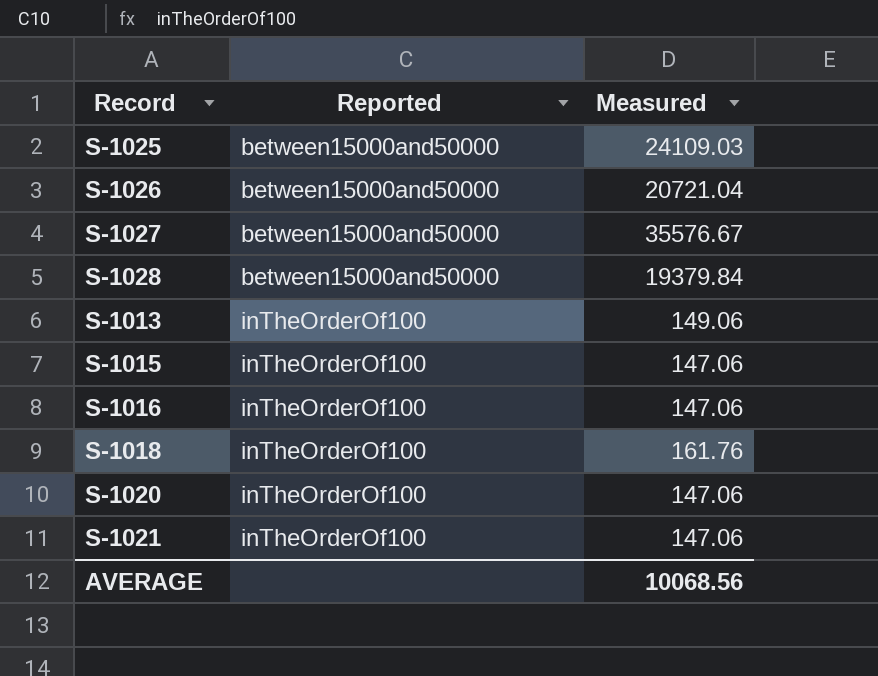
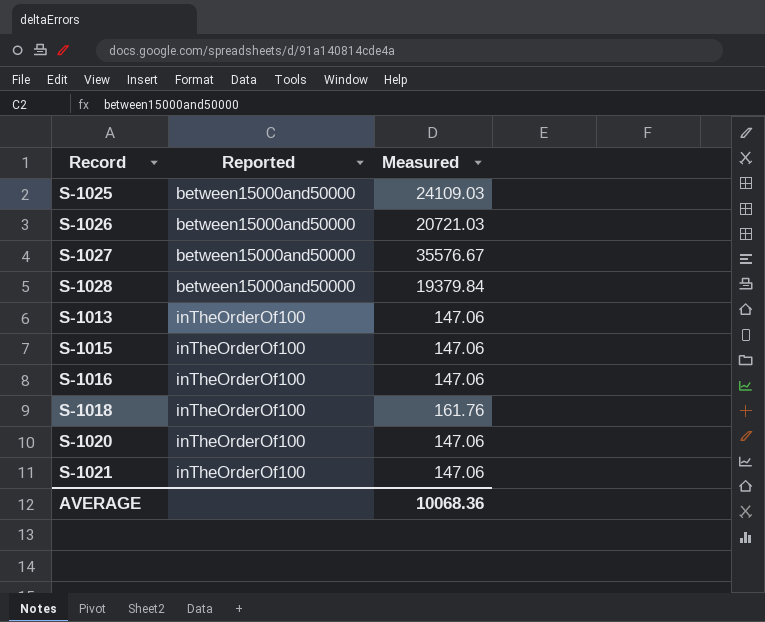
S-1026 | Measured: 20721.04 -> 20721.03
S-1013 | Measured: 149.06 -> 147.06
AVERAGE | Measured: 10068.56 -> 10068.36

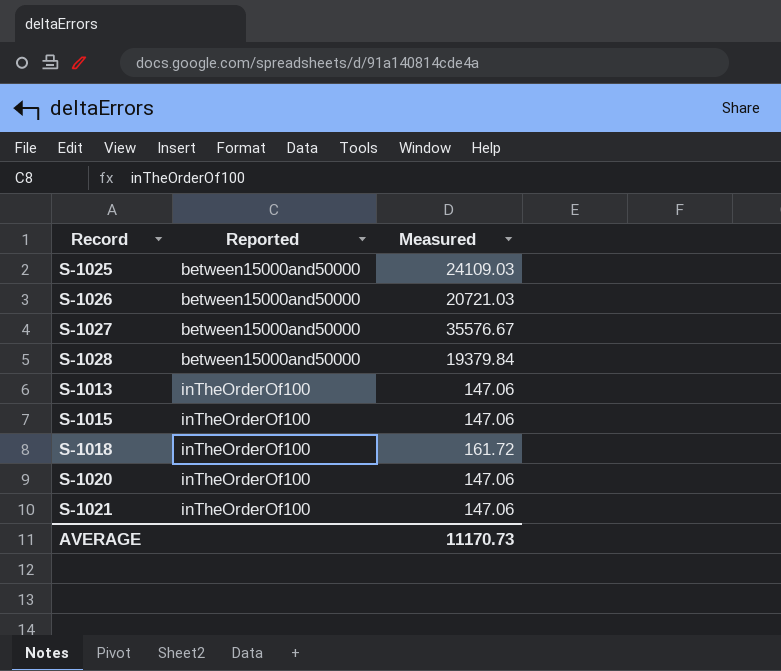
row S-1016: inTheOrderOf100 | 147.06 -> none
S-1018 | Measured: 161.76 -> 161.72
AVERAGE | Measured: 10068.36 -> 11170.73

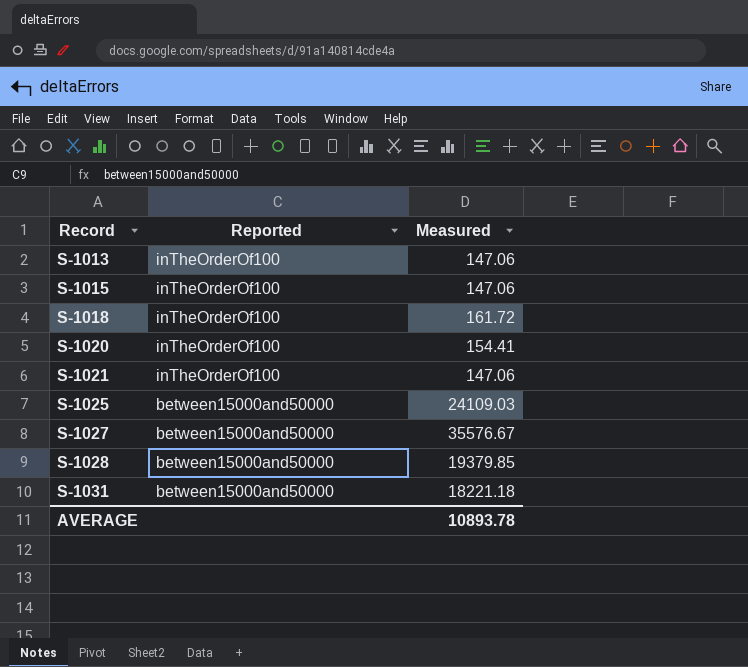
row order: Reported ascending -> Record ascending
row S-1026: between15000and50000 | 20721.03 -> none
S-1020 | Measured: 147.06 -> 154.41
S-1028 | Measured: 19379.84 -> 19379.85
row S-1031: none -> between15000and50000 | 18221.18
AVERAGE | Measured: 11170.73 -> 10893.78

